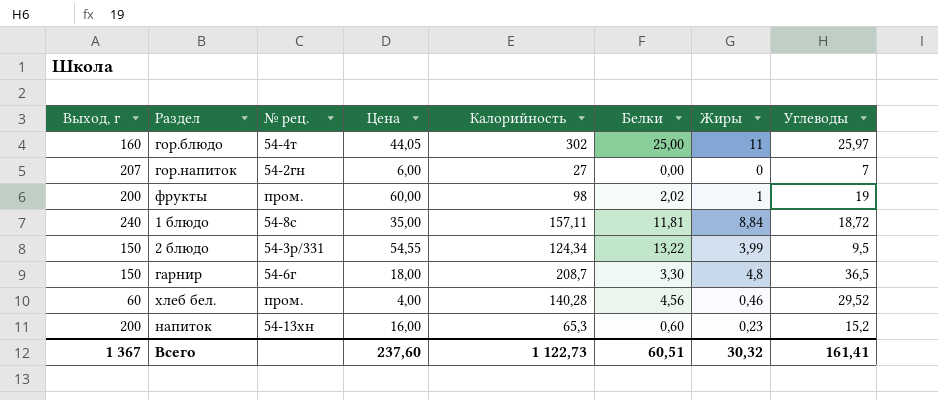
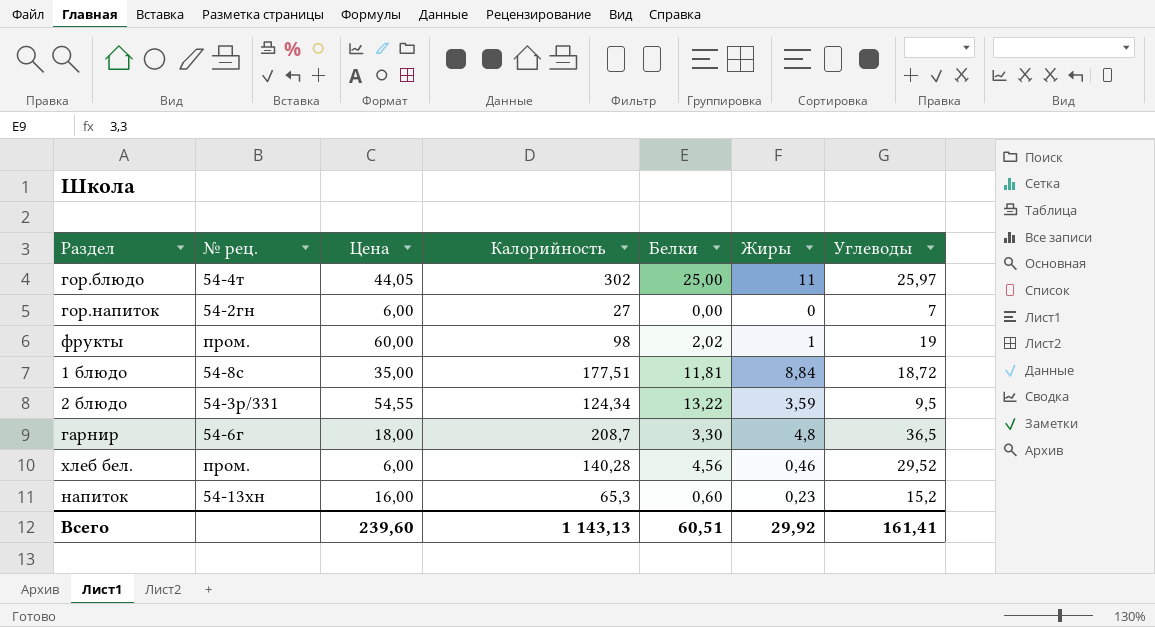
column Выход, г | position: 1 -> none
1 блюдо | Калорийность: 157,11 -> 177,51
2 блюдо | Жиры: 3,99 -> 3,59
хлеб бел. | Цена: 4,00 -> 6,00
Всего | Цена: 237,60 -> 239,60
Всего | Калорийность: 1 122,73 -> 1 143,13
Всего | Жиры: 30,32 -> 29,92

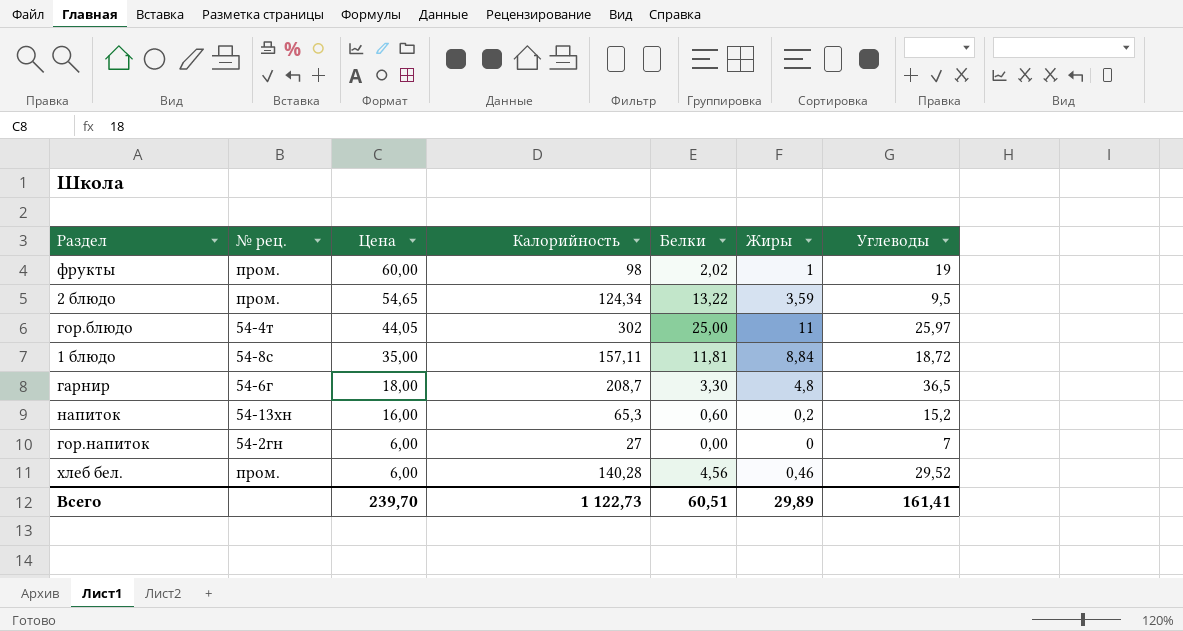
row order: none -> Цена descending
2 блюдо | № рец.: 54-3р/331 -> пром.
2 блюдо | Цена: 54,55 -> 54,65
1 блюдо | Калорийность: 177,51 -> 157,11
напиток | Жиры: 0,23 -> 0,2
Всего | Цена: 239,60 -> 239,70
Всего | Калорийность: 1 143,13 -> 1 122,73
Всего | Жиры: 29,92 -> 29,89

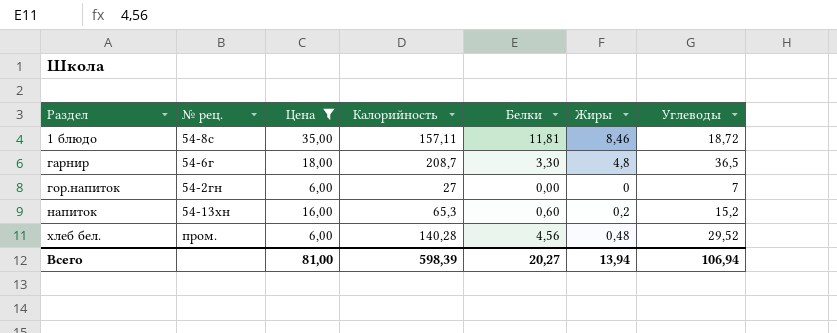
filter: none -> Цена <= 35,00
row order: Цена descending -> Раздел ascending
1 блюдо | Жиры: 8,84 -> 8,46
хлеб бел. | Жиры: 0,46 -> 0,48
Всего | Цена: 239,70 -> 81,00
Всего | Калорийность: 1 122,73 -> 598,39
Всего | Белки: 60,51 -> 20,27
Всего | Жиры: 29,89 -> 13,94
Всего | Углеводы: 161,41 -> 106,94

